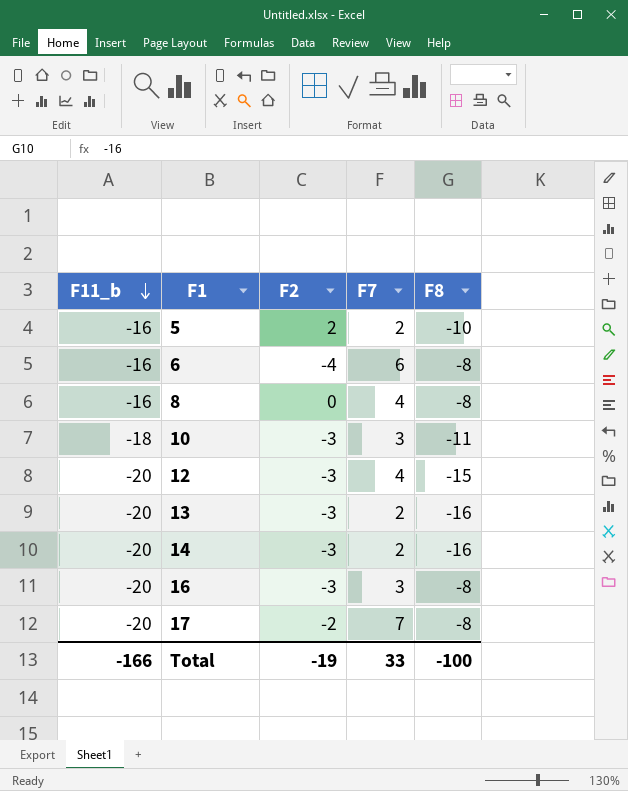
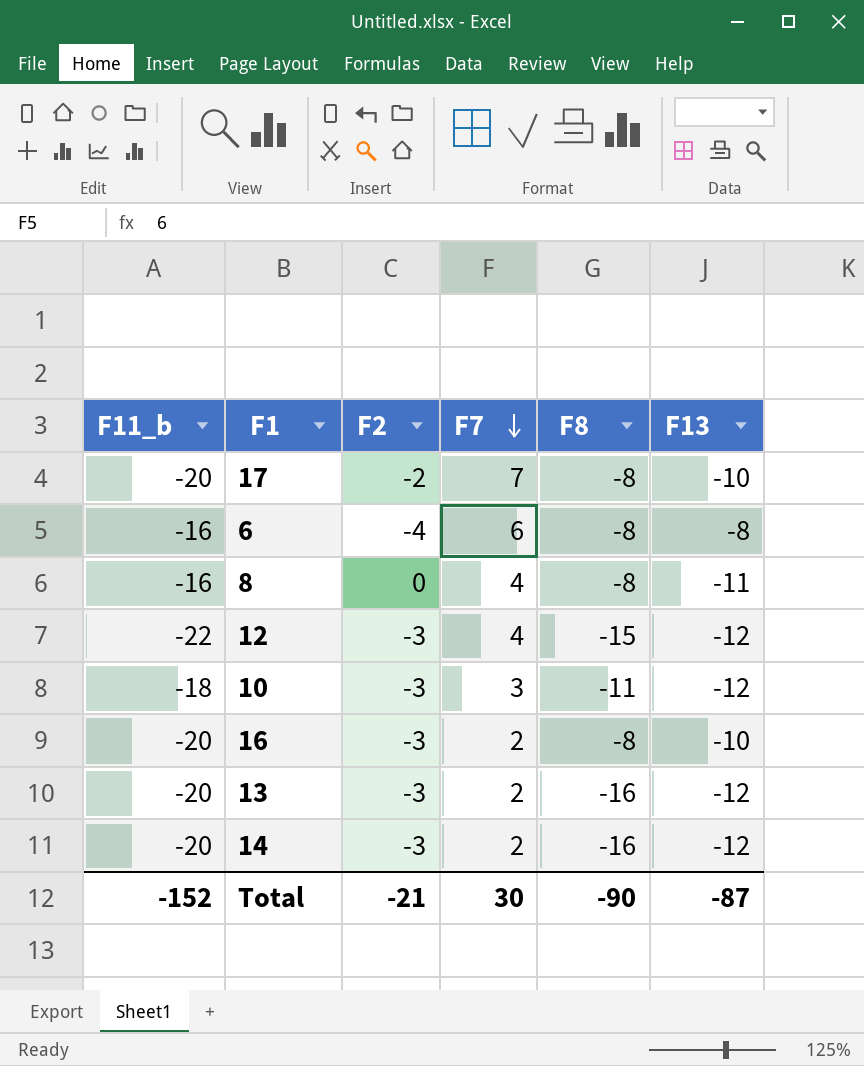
row order: F11_b descending -> F7 descending
column F13 | position: none -> 6
row 5: -16 | 2 | 2 | -10 -> none
12 | F11_b: -20 -> -22
16 | F7: 3 -> 2
Total | F11_b: -166 -> -152
Total | F2: -19 -> -21
Total | F7: 33 -> 30
Total | F8: -100 -> -90

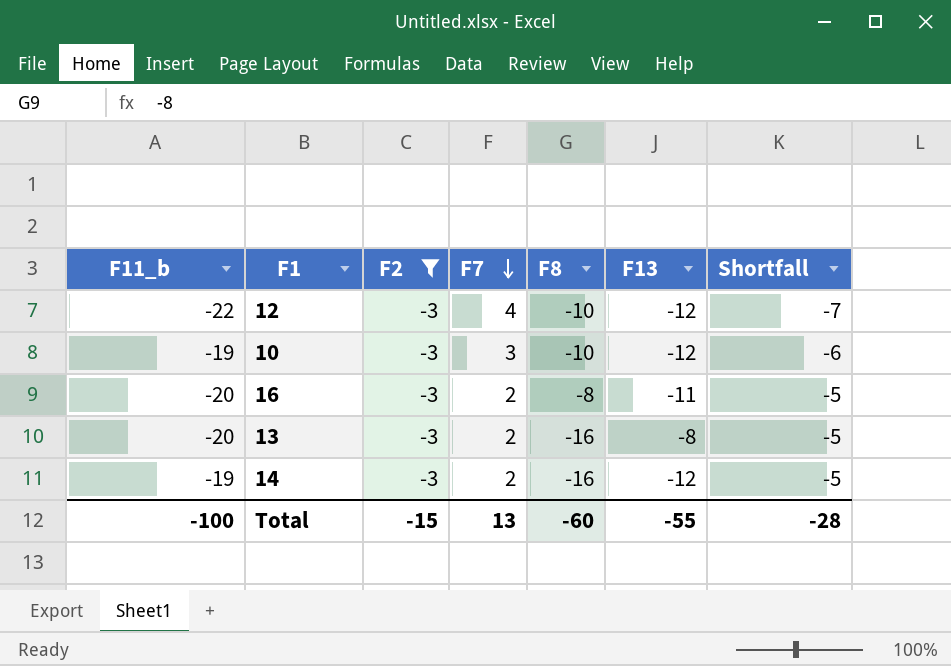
filter: none -> F2 = -3
column Shortfall | formula: none -> [F2] - [F7]
12 | F8: -15 -> -10
10 | F11_b: -18 -> -19
10 | F8: -11 -> -10
16 | F13: -10 -> -11
13 | F13: -12 -> -8
14 | F11_b: -20 -> -19
Total | F11_b: -152 -> -100
Total | F2: -21 -> -15
Total | F7: 30 -> 13
Total | F8: -90 -> -60
Total | F13: -87 -> -55

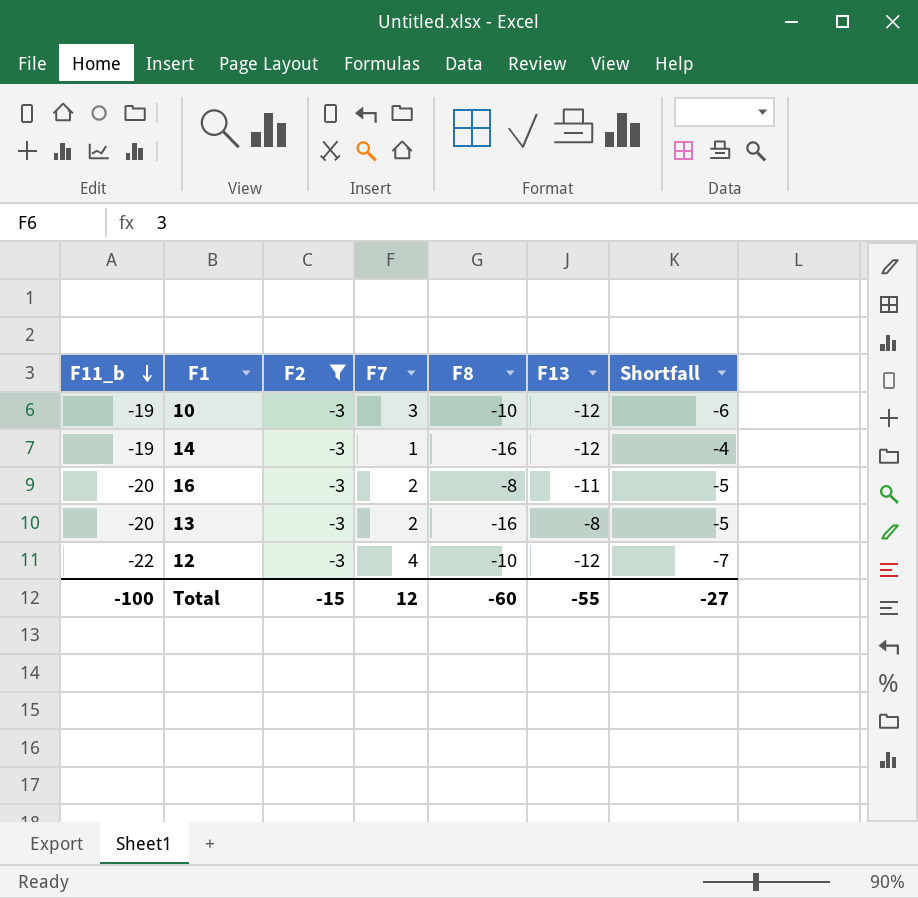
row order: F7 descending -> F11_b descending
14 | F7: 2 -> 1
14 | Shortfall: -5 -> -4
Total | F7: 13 -> 12
Total | Shortfall: -28 -> -27

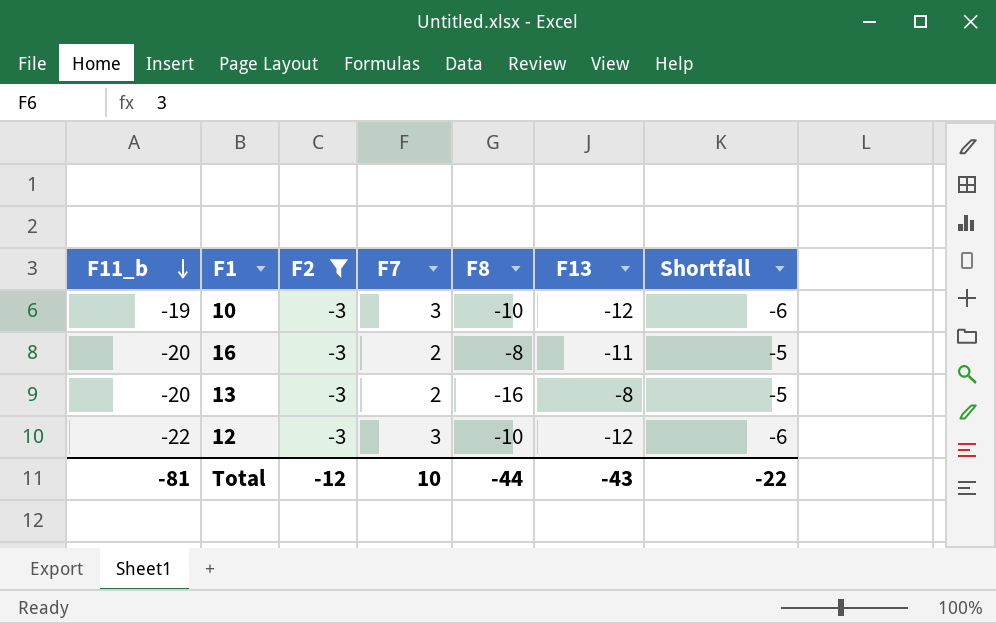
row 14: -19 | -3 | 1 | -16 | -12 | -4 -> none
12 | F7: 4 -> 3
12 | Shortfall: -7 -> -6
Total | F11_b: -100 -> -81
Total | F2: -15 -> -12
Total | F7: 12 -> 10
Total | F8: -60 -> -44
Total | F13: -55 -> -43
Total | Shortfall: -27 -> -22

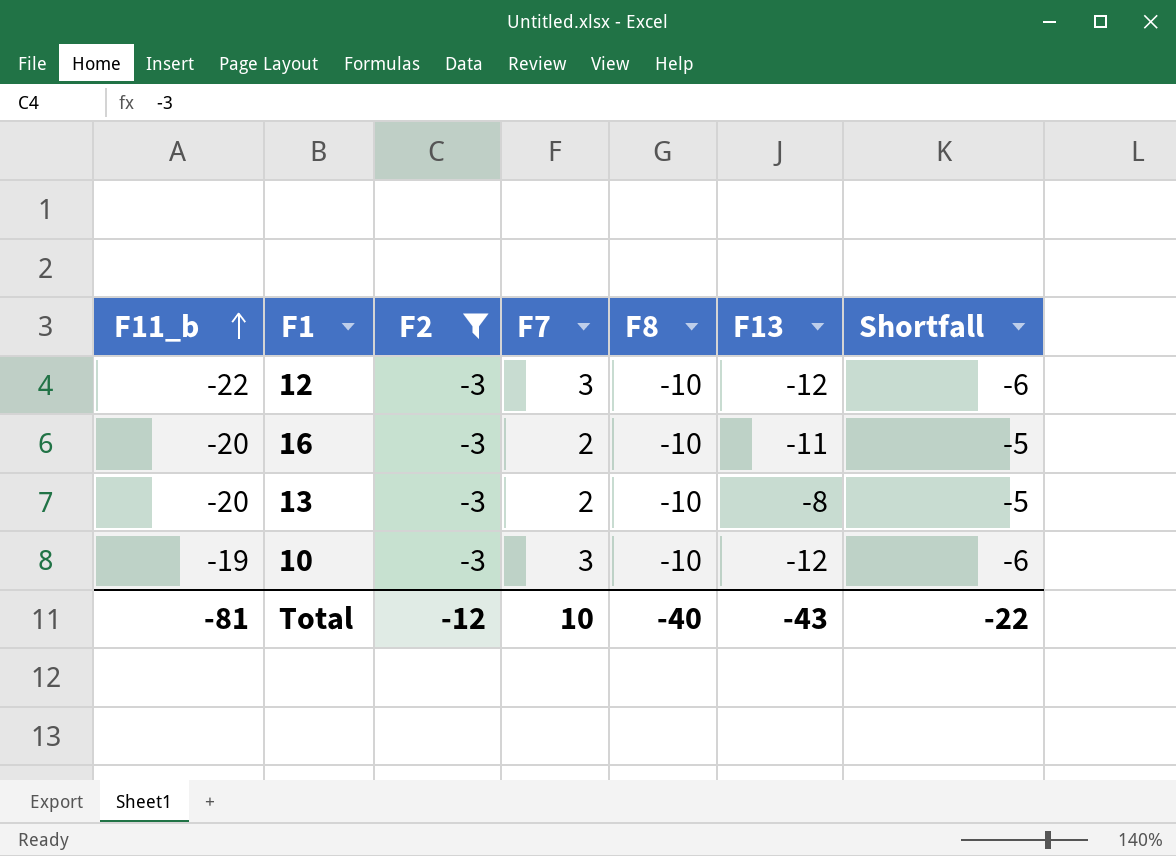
row order: F11_b descending -> F11_b ascending
16 | F8: -8 -> -10
13 | F8: -16 -> -10
Total | F8: -44 -> -40

